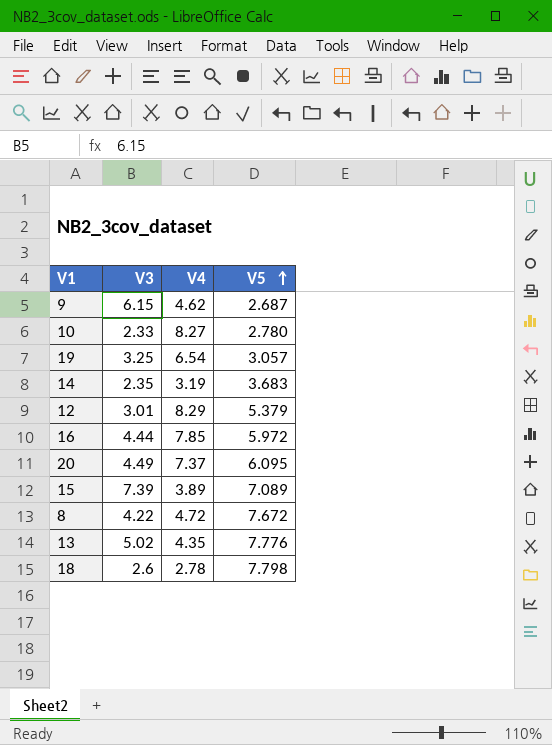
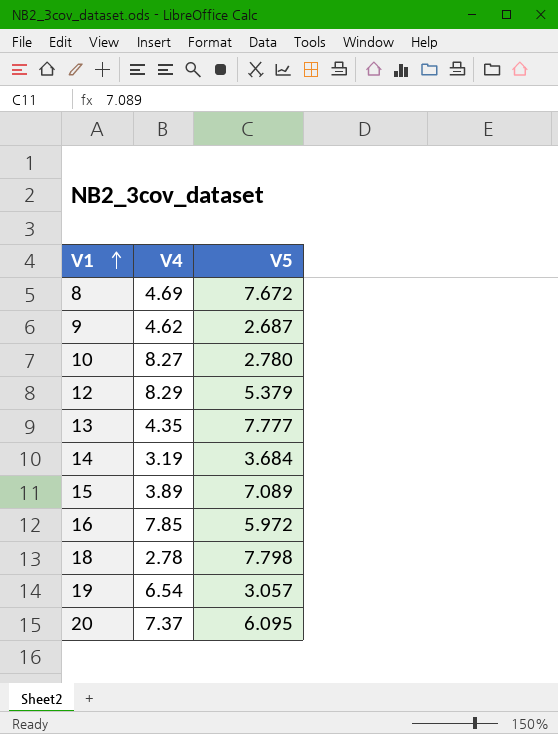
row order: V5 ascending -> V1 ascending
column V3 | position: 2 -> none
8 | V4: 4.72 -> 4.69
13 | V5: 7.776 -> 7.777
14 | V5: 3.683 -> 3.684

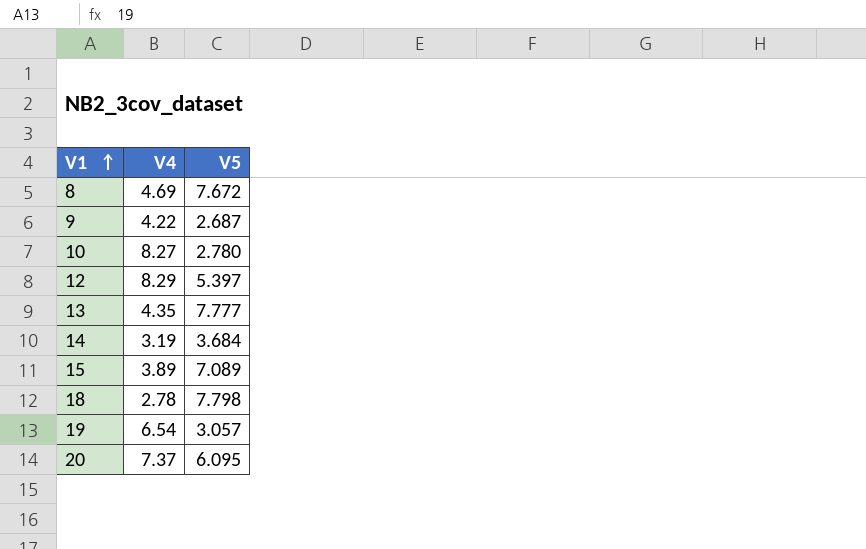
row 16: 7.85 | 5.972 -> none
9 | V4: 4.62 -> 4.22
12 | V5: 5.379 -> 5.397

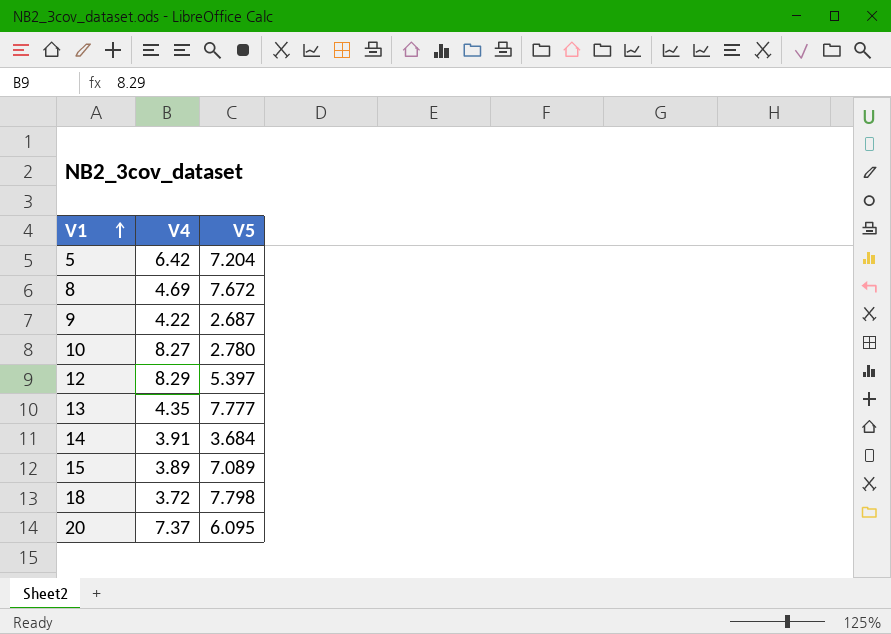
row 19: 6.54 | 3.057 -> none
row 5: none -> 6.42 | 7.204
14 | V4: 3.19 -> 3.91
18 | V4: 2.78 -> 3.72

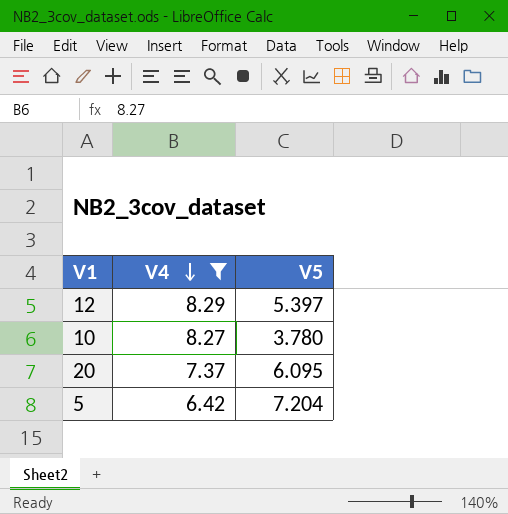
filter: none -> V4 >= 6.42
row order: V1 ascending -> V4 descending
10 | V5: 2.780 -> 3.780

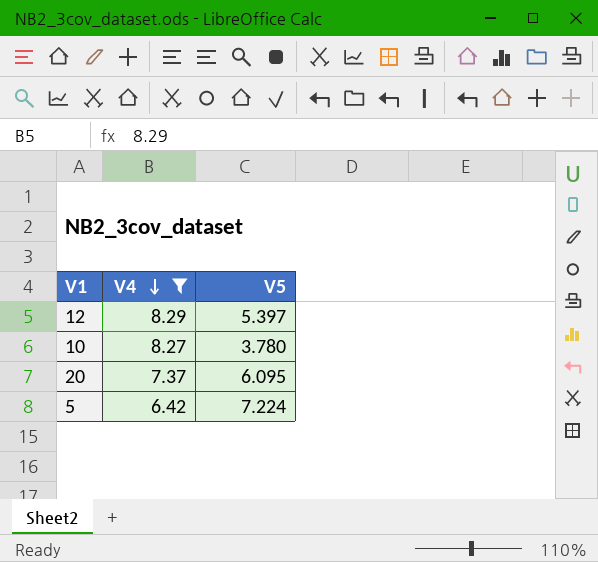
5 | V5: 7.204 -> 7.224

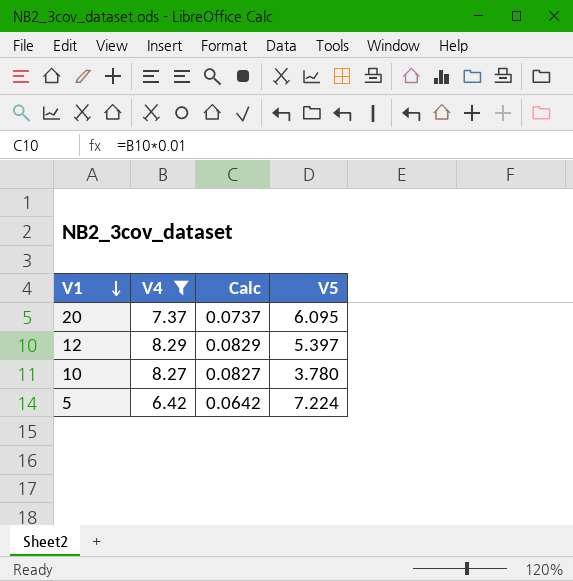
row order: V4 descending -> V1 descending
column Calc | formula: none -> [V4] * 0.01

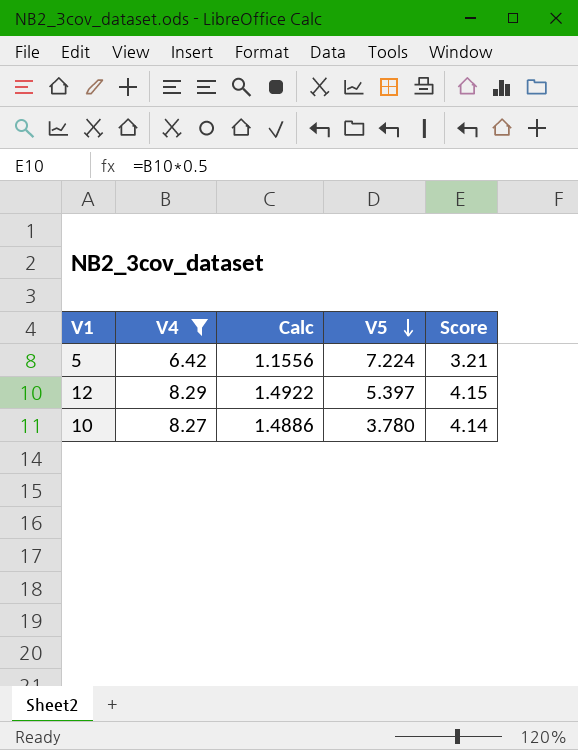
row order: V1 descending -> V5 descending
column Calc | formula: [V4] * 0.01 -> [V4] * 0.18
column Score | formula: none -> [V4] * 0.5
row 20: 7.37 | 0.0737 | 6.095 -> none

